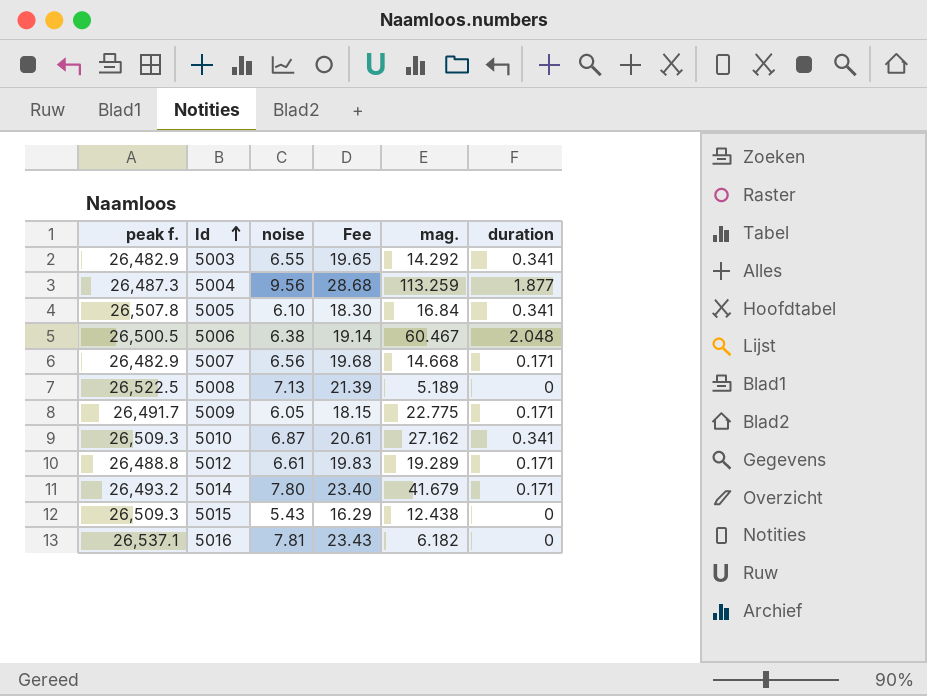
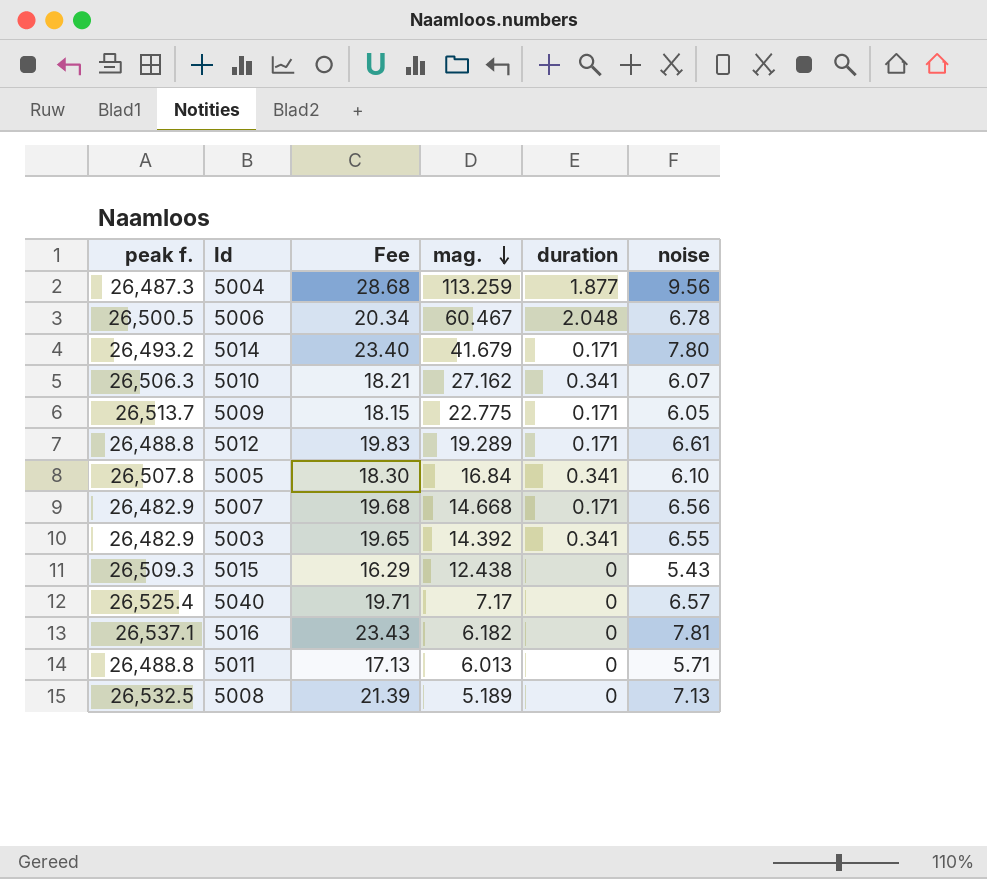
row order: Id ascending -> mag. descending
column noise | position: 3 -> 6
5006 | Fee: 19.14 -> 20.34
5006 | noise: 6.38 -> 6.78
5010 | peak f.: 26,509.3 -> 26,506.3
5010 | Fee: 20.61 -> 18.21
5010 | noise: 6.87 -> 6.07
5009 | peak f.: 26,491.7 -> 26,513.7
5003 | mag.: 14.292 -> 14.392
row 5040: none -> 26,525.4 | 19.71 | 7.17 | 0 | 6.57
row 5011: none -> 26,488.8 | 17.13 | 6.013 | 0 | 5.71
5008 | peak f.: 26,522.5 -> 26,532.5

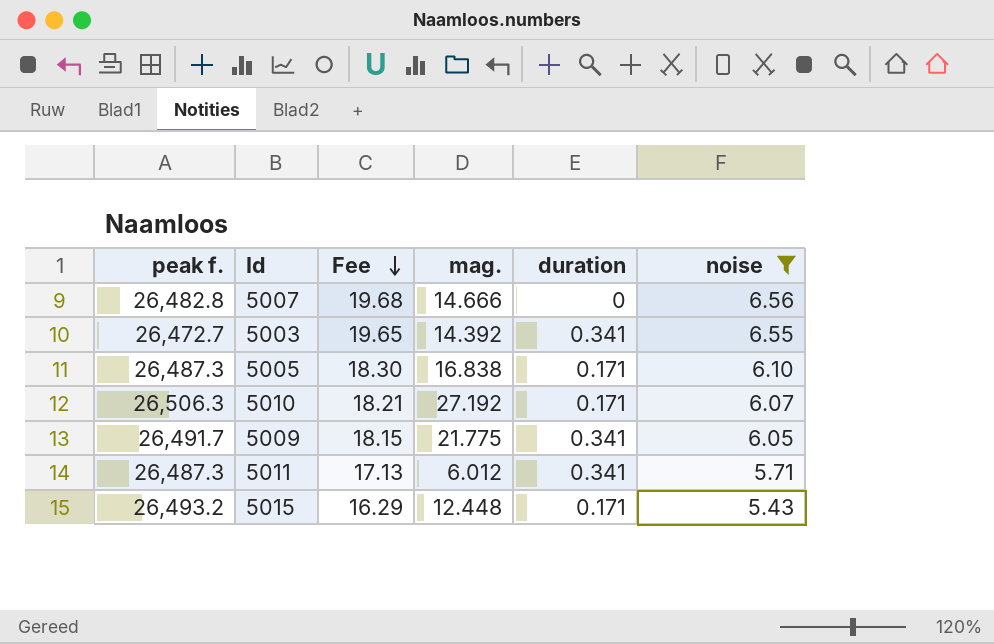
filter: none -> noise <= 6.56
row order: mag. descending -> Fee descending
5007 | peak f.: 26,482.9 -> 26,482.8
5007 | mag.: 14.668 -> 14.666
5007 | duration: 0.171 -> 0
5003 | peak f.: 26,482.9 -> 26,472.7
5005 | peak f.: 26,507.8 -> 26,487.3
5005 | mag.: 16.84 -> 16.838
5005 | duration: 0.341 -> 0.171
5010 | mag.: 27.162 -> 27.192
5010 | duration: 0.341 -> 0.171
5009 | peak f.: 26,513.7 -> 26,491.7
5009 | mag.: 22.775 -> 21.775
5009 | duration: 0.171 -> 0.341
5011 | peak f.: 26,488.8 -> 26,487.3
5011 | mag.: 6.013 -> 6.012
5011 | duration: 0 -> 0.341
5015 | peak f.: 26,509.3 -> 26,493.2
5015 | mag.: 12.438 -> 12.448
5015 | duration: 0 -> 0.171

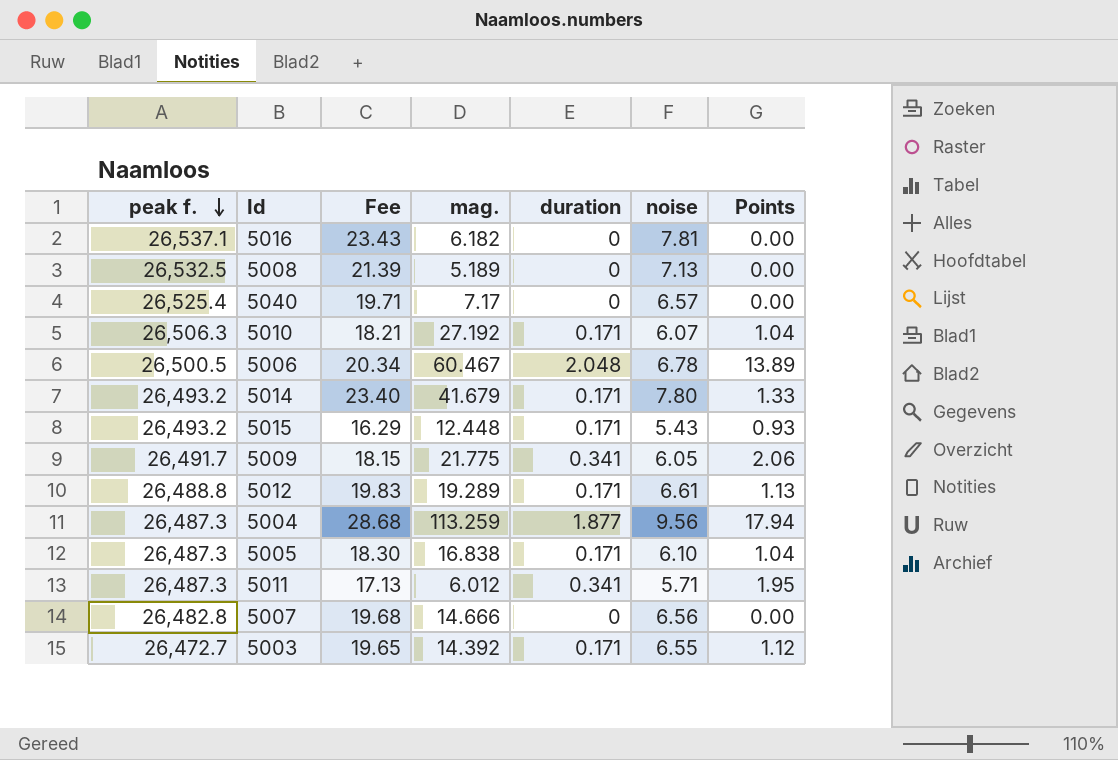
filter: noise <= 6.56 -> none
row order: Fee descending -> peak f. descending
column Points | formula: none -> [duration] * [noise]
5003 | duration: 0.341 -> 0.171

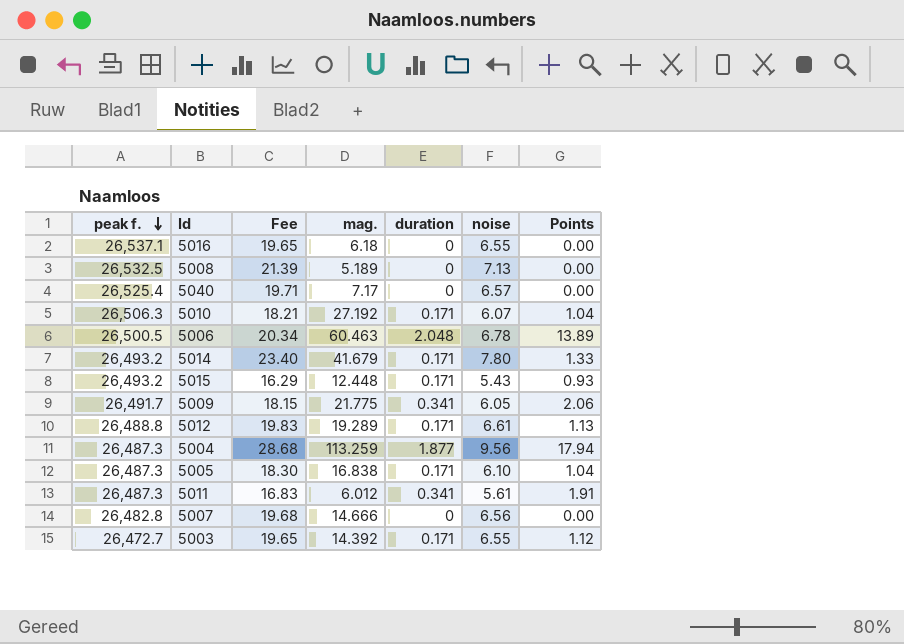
5016 | Fee: 23.43 -> 19.65
5016 | mag.: 6.182 -> 6.18
5016 | noise: 7.81 -> 6.55
5006 | mag.: 60.467 -> 60.463
5011 | Fee: 17.13 -> 16.83
5011 | noise: 5.71 -> 5.61
5011 | Points: 1.95 -> 1.91

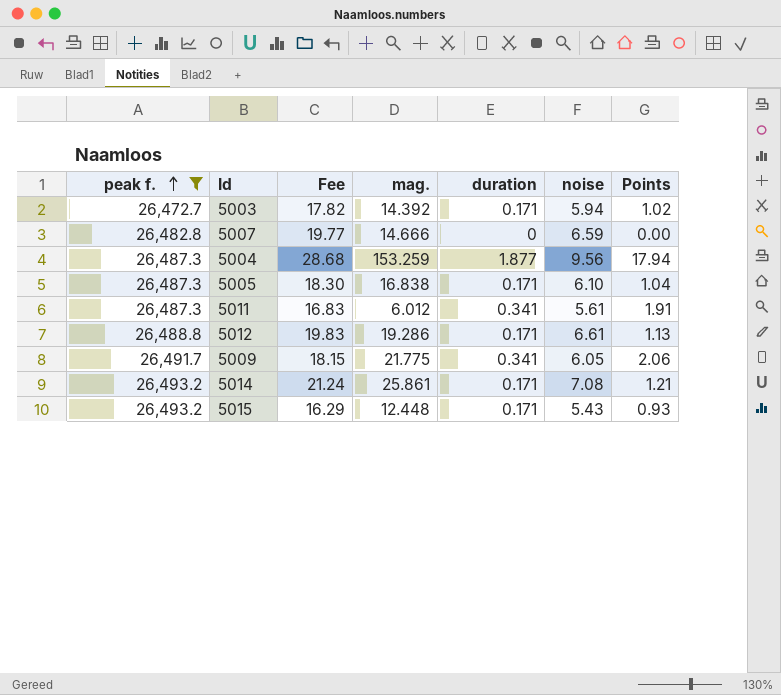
filter: none -> peak f. <= 26,493.2
row order: peak f. descending -> peak f. ascending
5003 | Fee: 19.65 -> 17.82
5003 | noise: 6.55 -> 5.94
5003 | Points: 1.12 -> 1.02
5007 | Fee: 19.68 -> 19.77
5007 | noise: 6.56 -> 6.59
5004 | mag.: 113.259 -> 153.259
5012 | mag.: 19.289 -> 19.286
5014 | Fee: 23.40 -> 21.24
5014 | mag.: 41.679 -> 25.861
5014 | noise: 7.80 -> 7.08
5014 | Points: 1.33 -> 1.21

